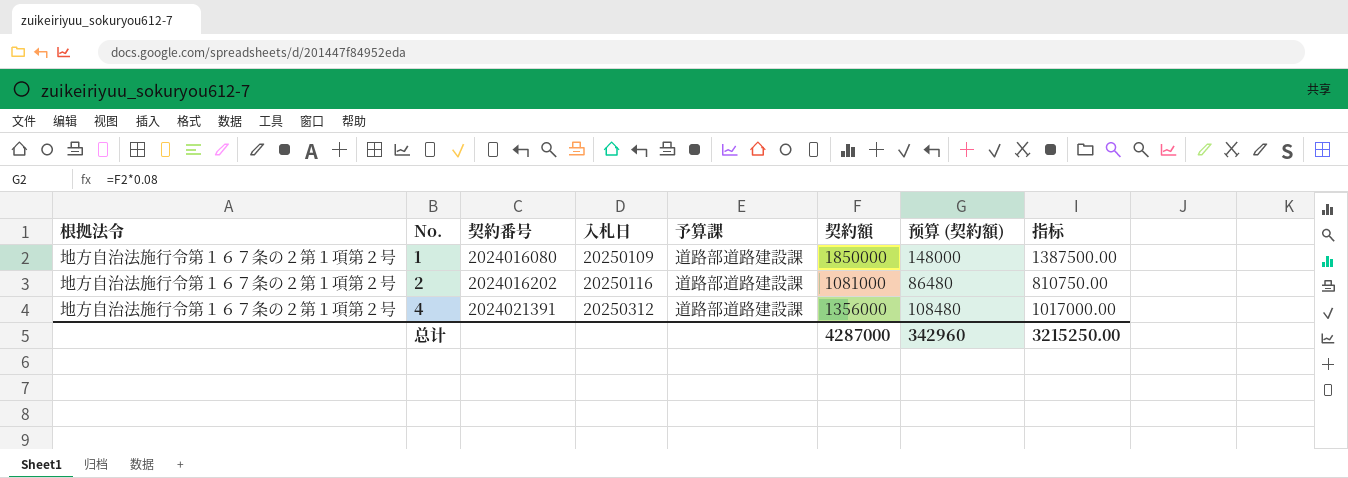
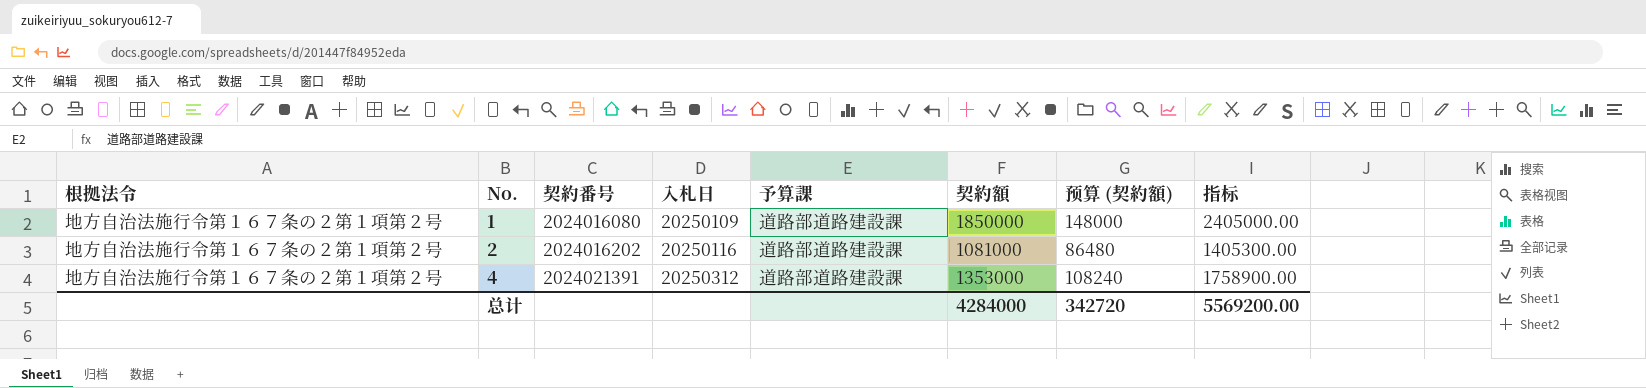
column 指标 | formula: [契約額] * 0.75 -> [契約額] * 1.3
4 | 契約額: 1356000 -> 1353000
4 | 预算 (契約額): 108480 -> 108240
总计 | 契約額: 4287000 -> 4284000
总计 | 预算 (契約額): 342960 -> 342720
总计 | 指标: 3215250.00 -> 5569200.00

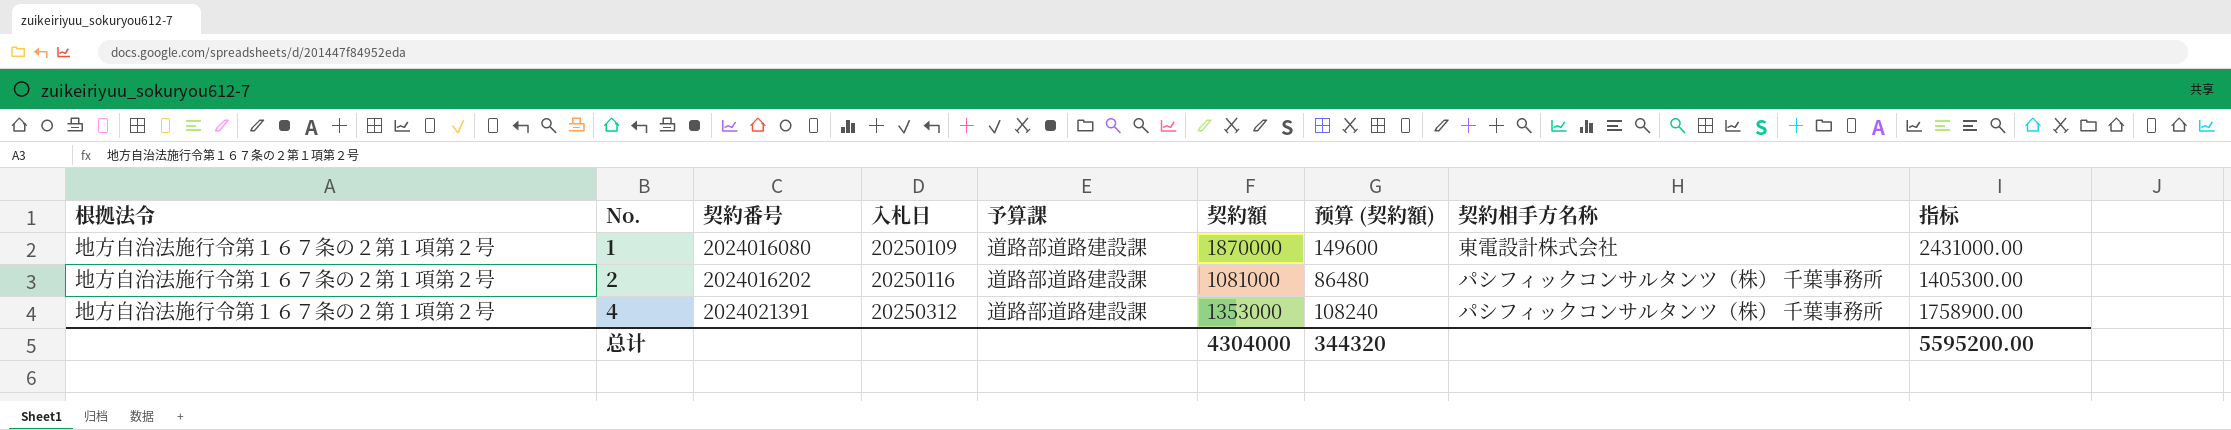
column 契約相手方名称 | position: none -> 8
1 | 契約額: 1850000 -> 1870000
1 | 预算 (契約額): 148000 -> 149600
1 | 指标: 2405000.00 -> 2431000.00
总计 | 契約額: 4284000 -> 4304000
总计 | 预算 (契約額): 342720 -> 344320
总计 | 指标: 5569200.00 -> 5595200.00

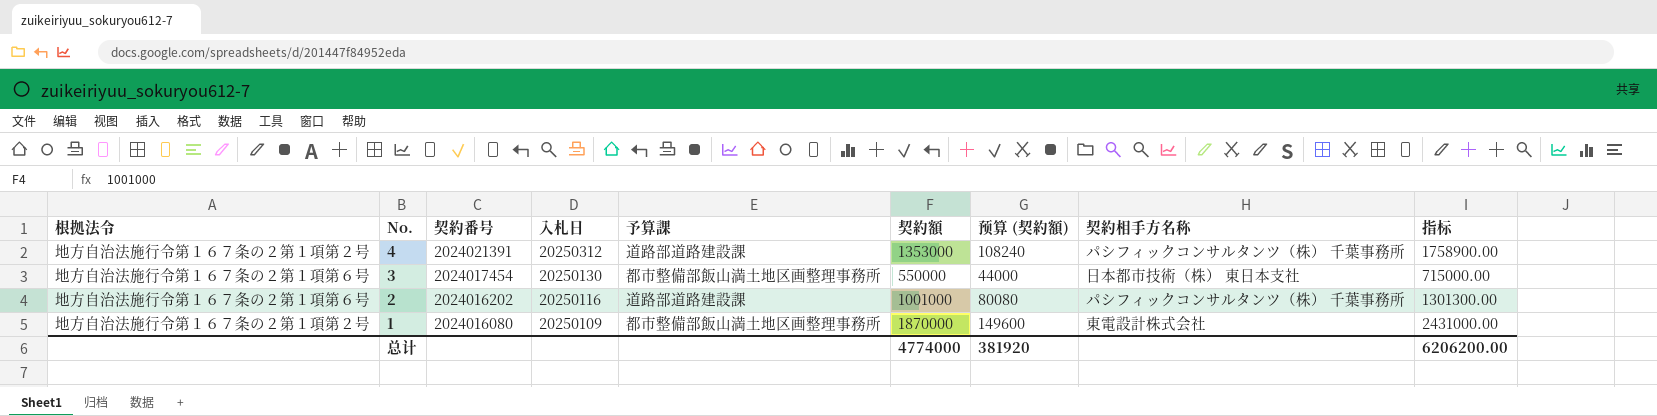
row order: No. ascending -> No. descending
row 3: none -> 地方自治法施行令第１６７条の２第１項第６号 | 2024017454 | 20250130 | 都市整備部飯山満土地区画整理事務所 | 550000 | 44000 | 日本都市技術（株） 東日本支社 | 715000.00
2 | 根拠法令: 地方自治法施行令第１６７条の２第１項第２号 -> 地方自治法施行令第１６７条の２第１項第６号
2 | 契約額: 1081000 -> 1001000
2 | 预算 (契約額): 86480 -> 80080
2 | 指标: 1405300.00 -> 1301300.00
1 | 予算課: 道路部道路建設課 -> 都市整備部飯山満土地区画整理事務所
总计 | 契約額: 4304000 -> 4774000
总计 | 预算 (契約額): 344320 -> 381920
总计 | 指标: 5595200.00 -> 6206200.00

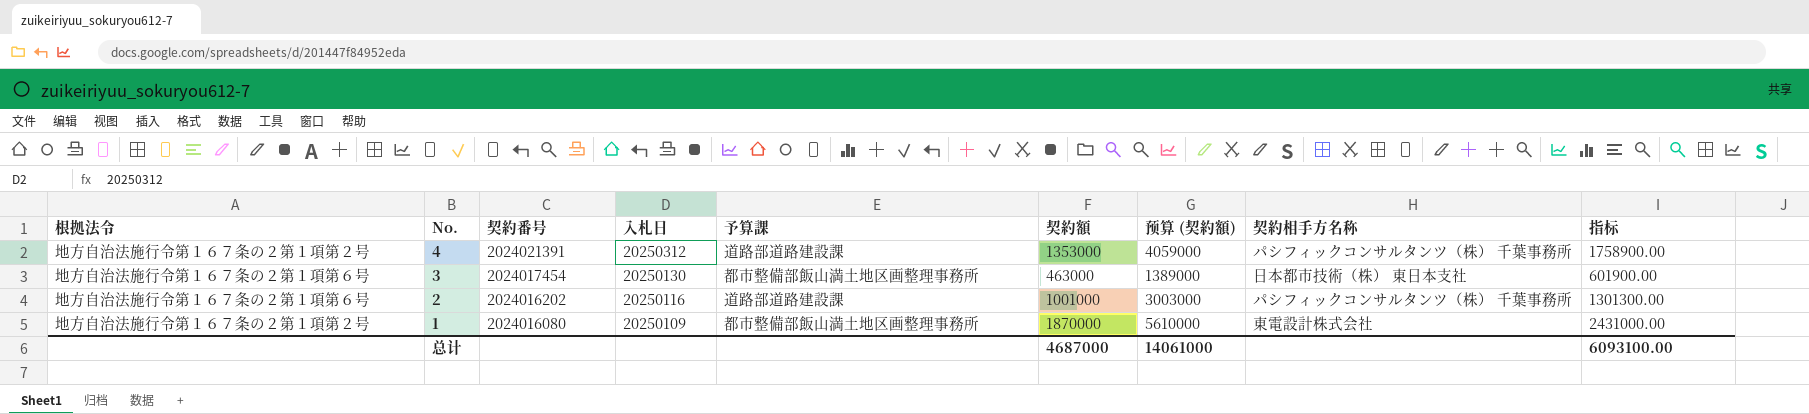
column 预算 (契約額) | formula: [契約額] * 0.08 -> [契約額] * 3
3 | 契約額: 550000 -> 463000
3 | 指标: 715000.00 -> 601900.00
总计 | 契約額: 4774000 -> 4687000
总计 | 预算 (契約額): 381920 -> 14061000
总计 | 指标: 6206200.00 -> 6093100.00

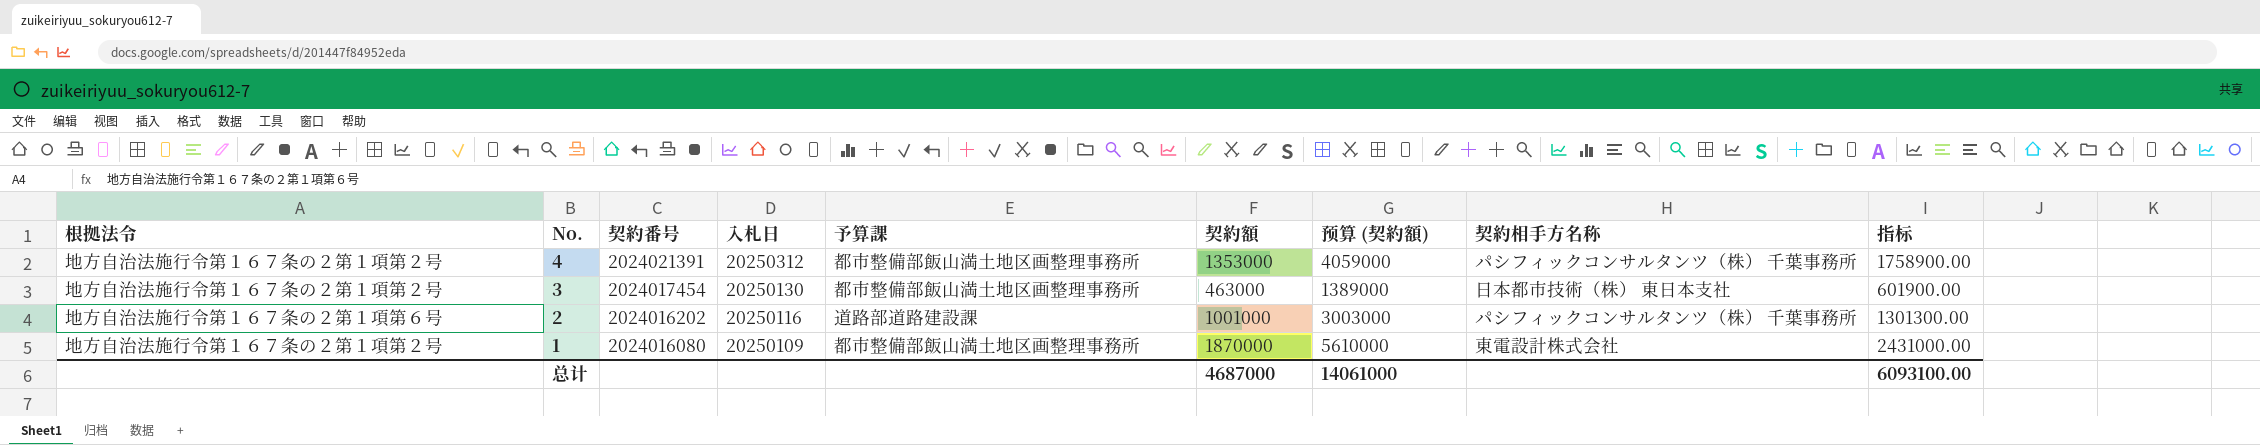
4 | 予算課: 道路部道路建設課 -> 都市整備部飯山満土地区画整理事務所
3 | 根拠法令: 地方自治法施行令第１６７条の２第１項第６号 -> 地方自治法施行令第１６７条の２第１項第２号

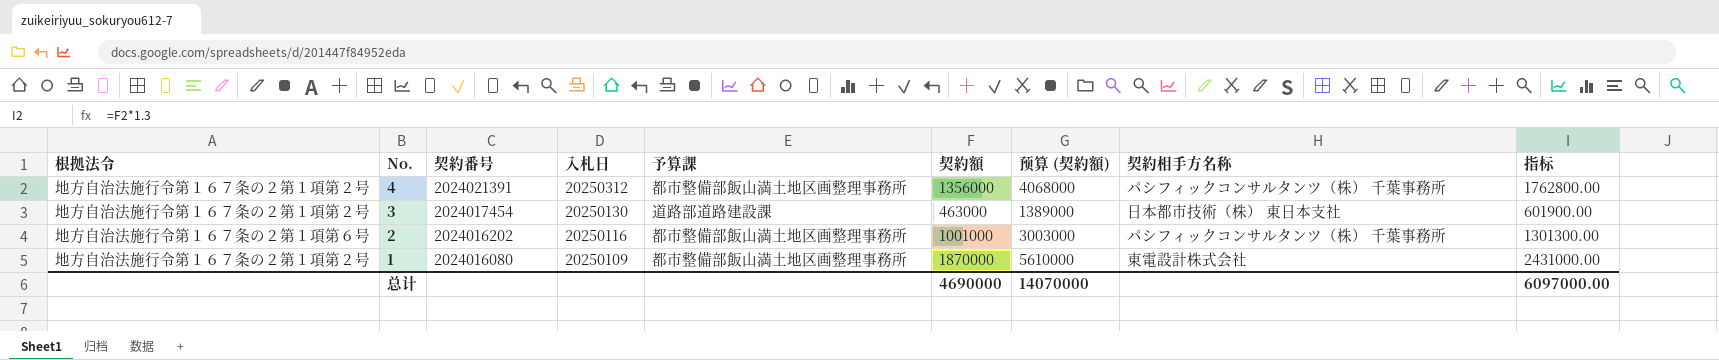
4 | 契約額: 1353000 -> 1356000
4 | 预算 (契約額): 4059000 -> 4068000
4 | 指标: 1758900.00 -> 1762800.00
3 | 予算課: 都市整備部飯山満土地区画整理事務所 -> 道路部道路建設課
2 | 予算課: 道路部道路建設課 -> 都市整備部飯山満土地区画整理事務所
总计 | 契約額: 4687000 -> 4690000
总计 | 预算 (契約額): 14061000 -> 14070000
总计 | 指标: 6093100.00 -> 6097000.00

